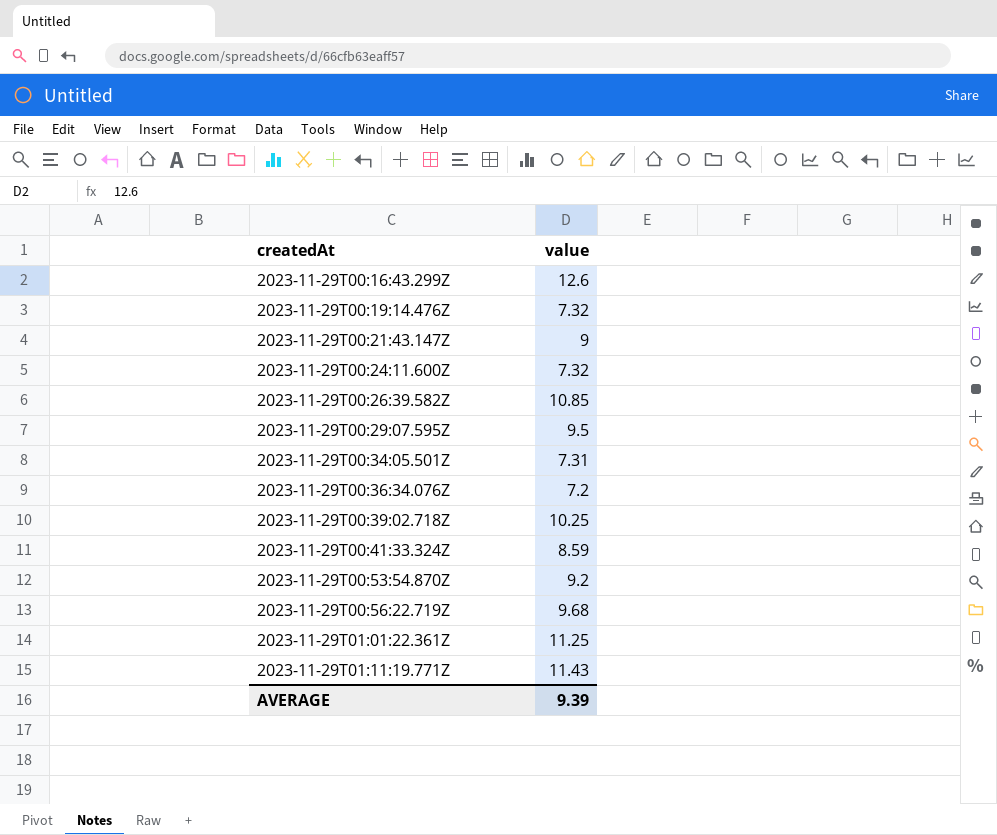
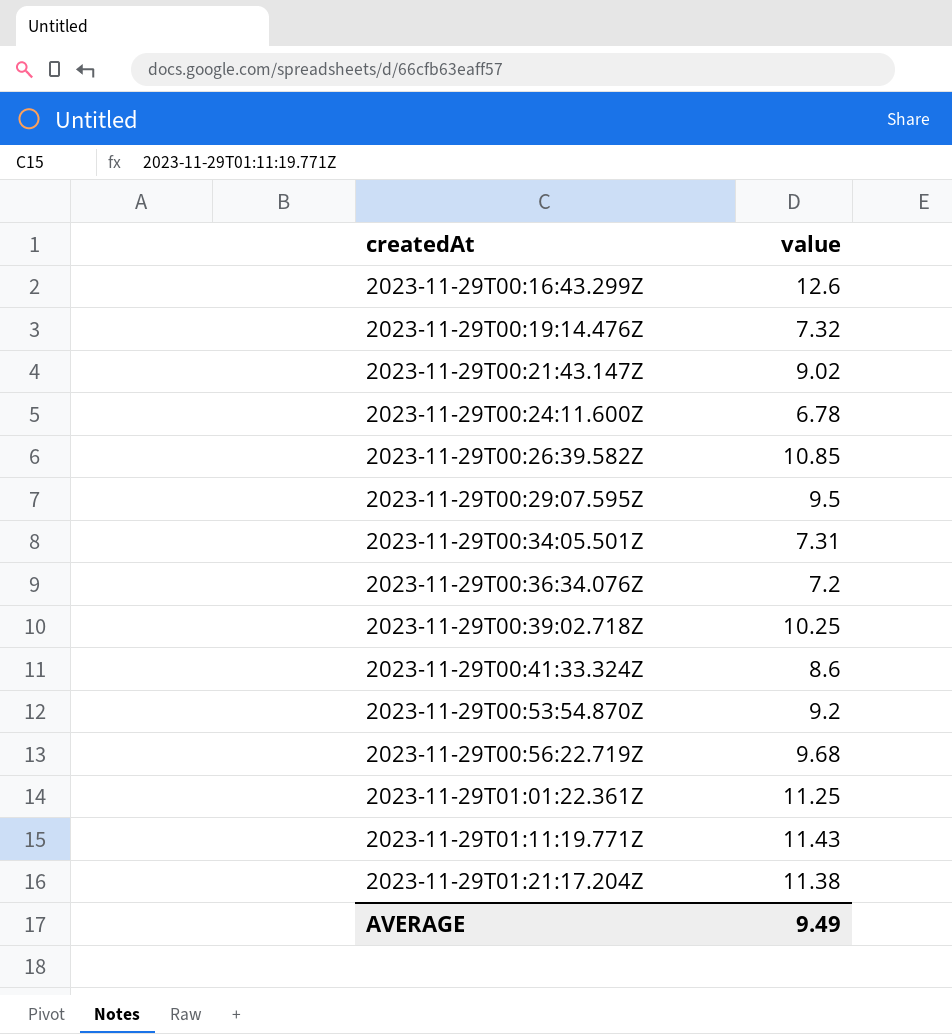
2023-11-29T00:21:43.147Z | value: 9 -> 9.02
2023-11-29T00:24:11.600Z | value: 7.32 -> 6.78
2023-11-29T00:41:33.324Z | value: 8.59 -> 8.6
row 2023-11-29T01:21:17.204Z: none -> 11.38
AVERAGE | value: 9.39 -> 9.49

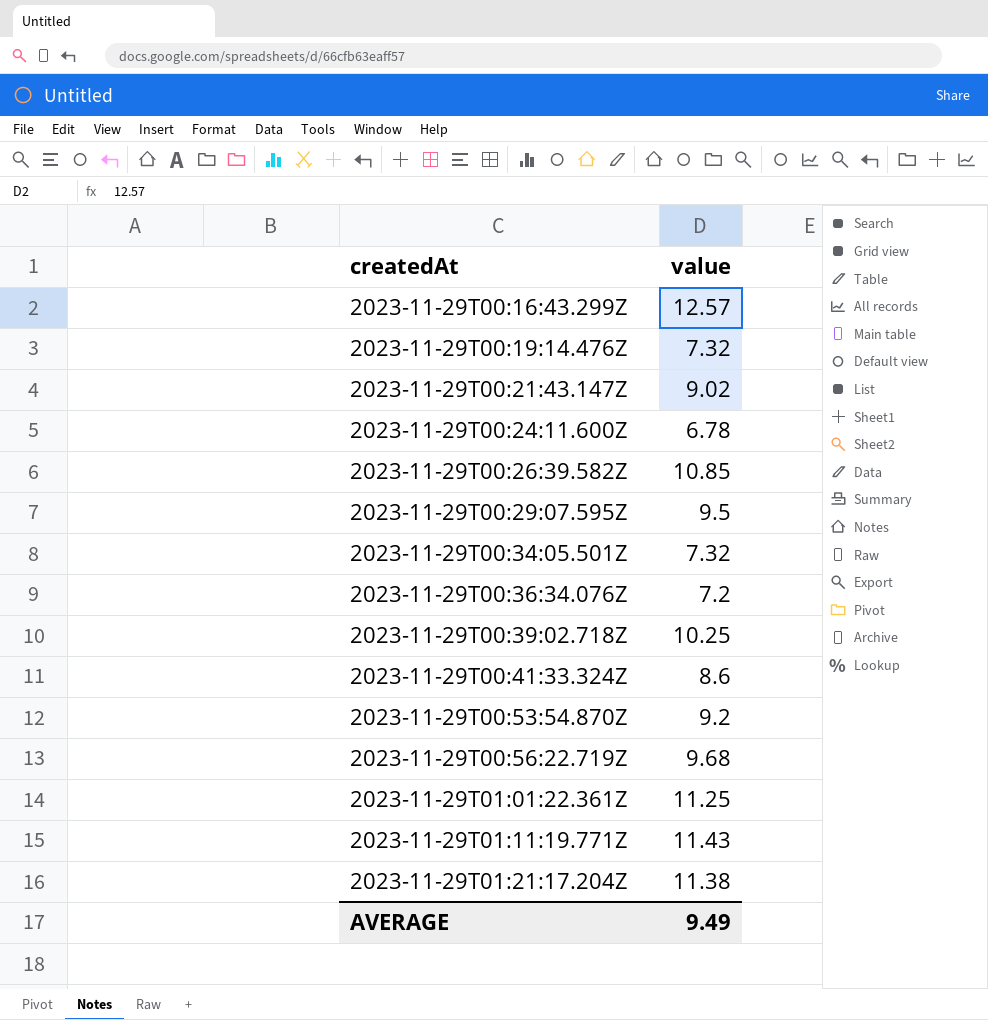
2023-11-29T00:16:43.299Z | value: 12.6 -> 12.57
2023-11-29T00:34:05.501Z | value: 7.31 -> 7.32

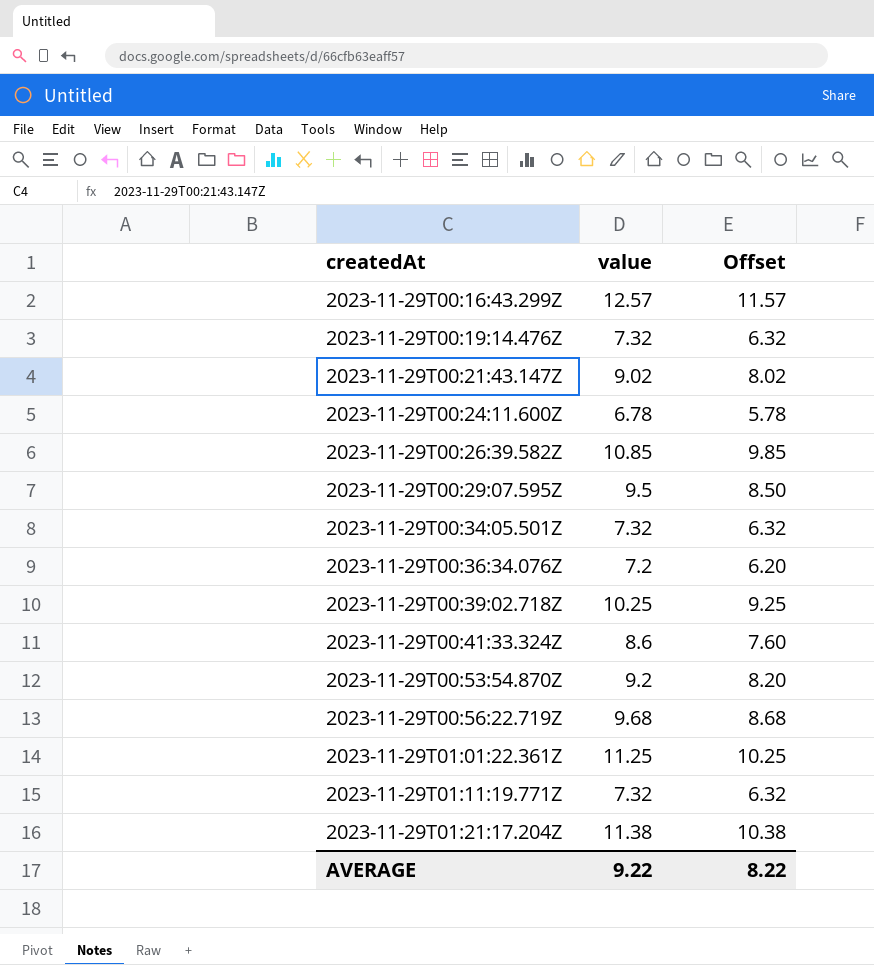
column Offset | formula: none -> [value] - 1
2023-11-29T01:11:19.771Z | value: 11.43 -> 7.32
AVERAGE | value: 9.49 -> 9.22

